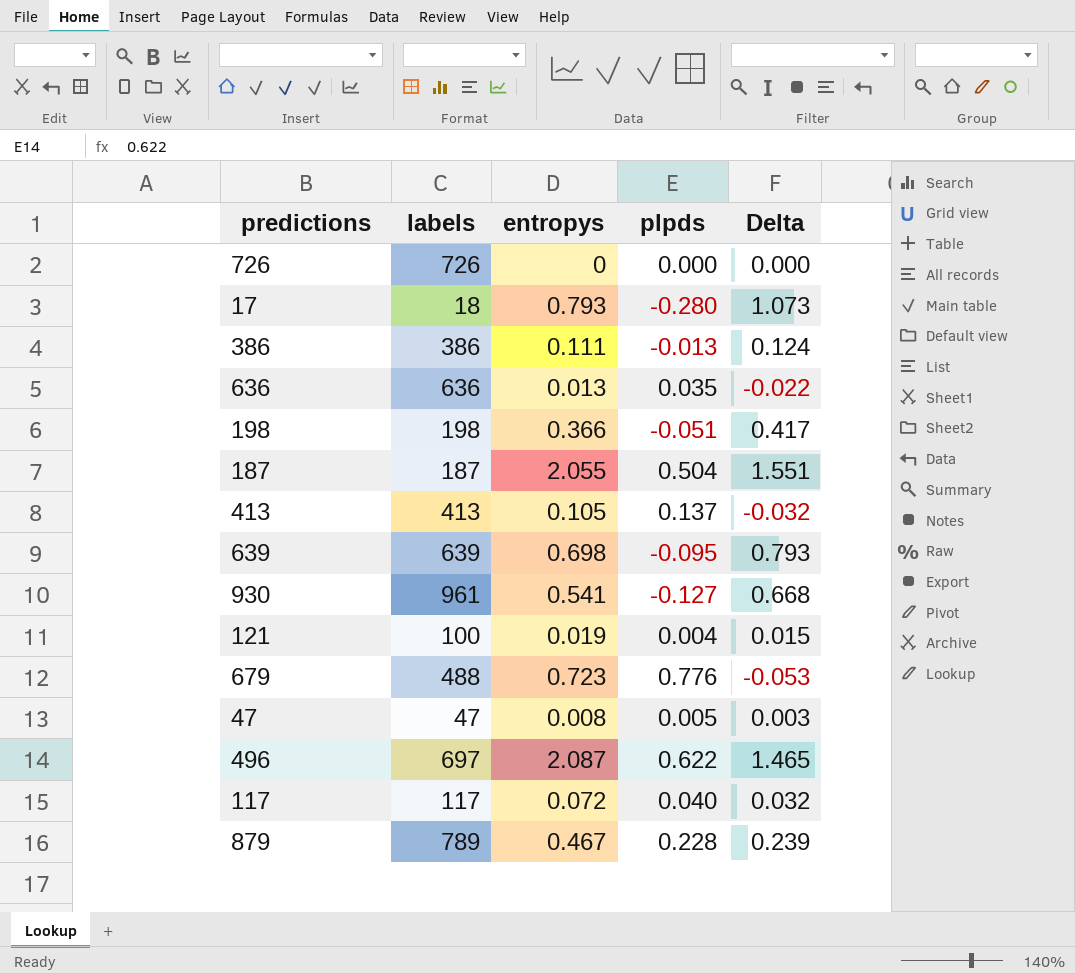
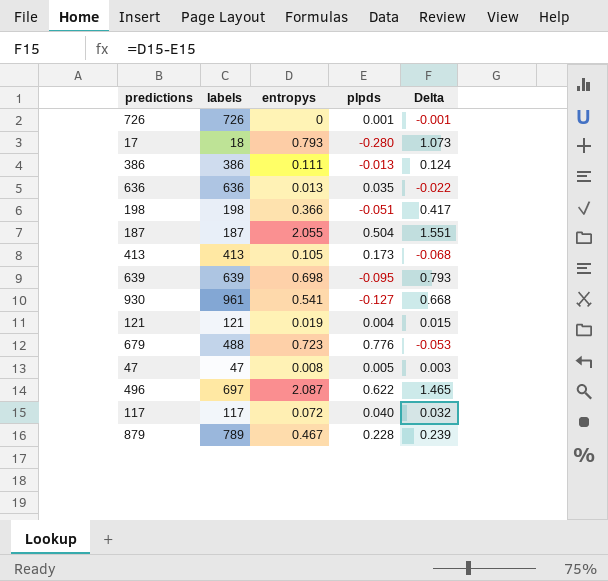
726 | plpds: 0.000 -> 0.001
726 | Delta: 0.000 -> -0.001
413 | plpds: 0.137 -> 0.173
413 | Delta: -0.032 -> -0.068
121 | labels: 100 -> 121

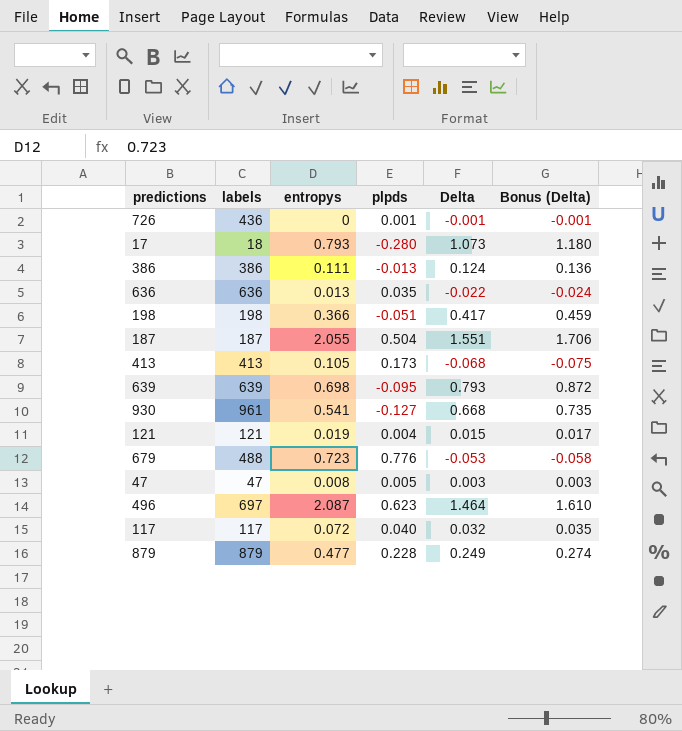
column Bonus (Delta) | formula: none -> [Delta] * 1.1
726 | labels: 726 -> 436
496 | plpds: 0.622 -> 0.623
496 | Delta: 1.465 -> 1.464
879 | labels: 789 -> 879
879 | entropys: 0.467 -> 0.477
879 | Delta: 0.239 -> 0.249

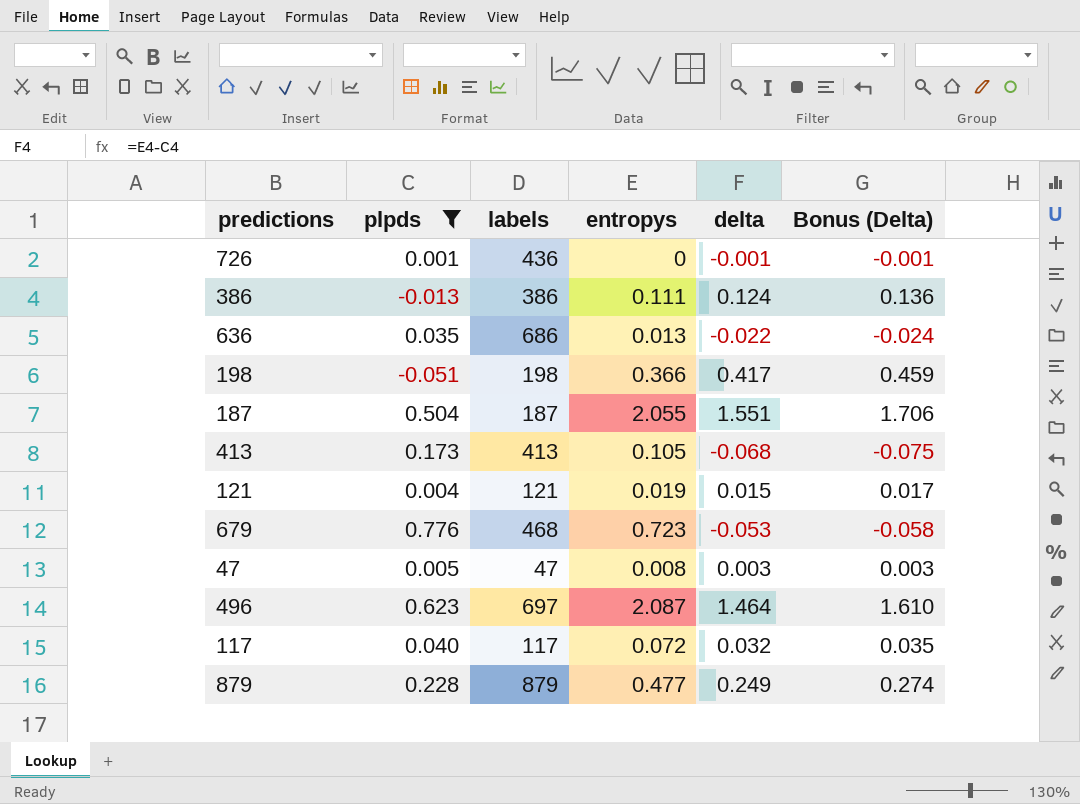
filter: none -> plpds >= -0.051
column plpds | position: 4 -> 2
column name: Delta -> delta
636 | labels: 636 -> 686
679 | labels: 488 -> 468

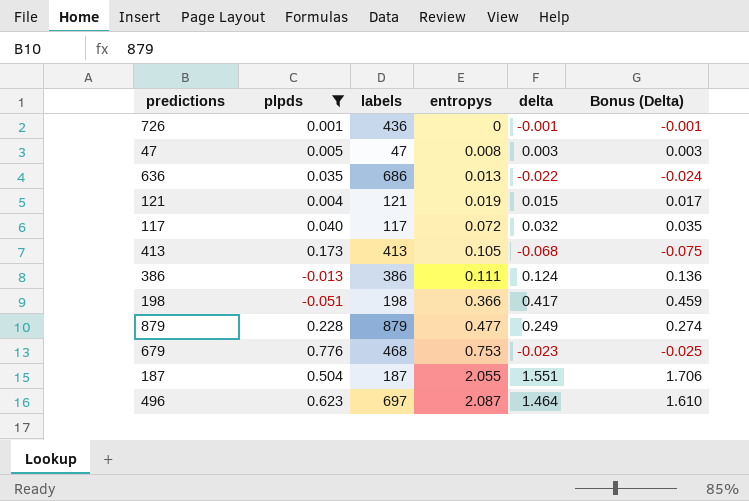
row order: none -> entropys ascending
679 | entropys: 0.723 -> 0.753
679 | delta: -0.053 -> -0.023
679 | Bonus (Delta): -0.058 -> -0.025

